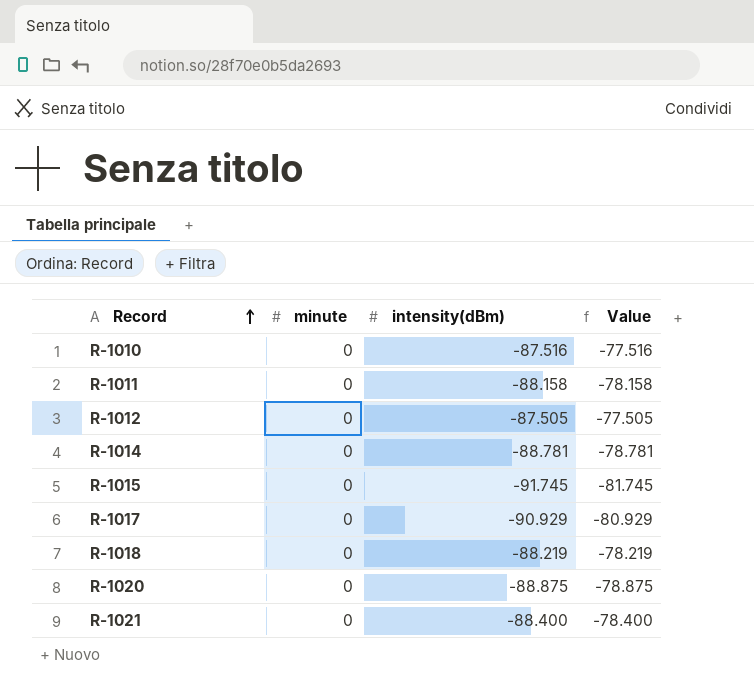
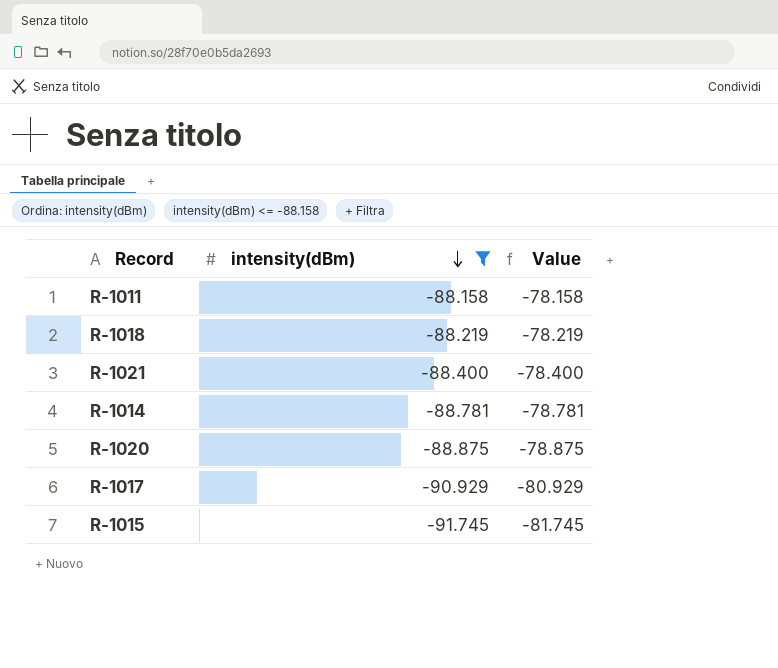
filter: none -> intensity(dBm) <= -88.158
row order: Record ascending -> intensity(dBm) descending
column minute | position: 2 -> none

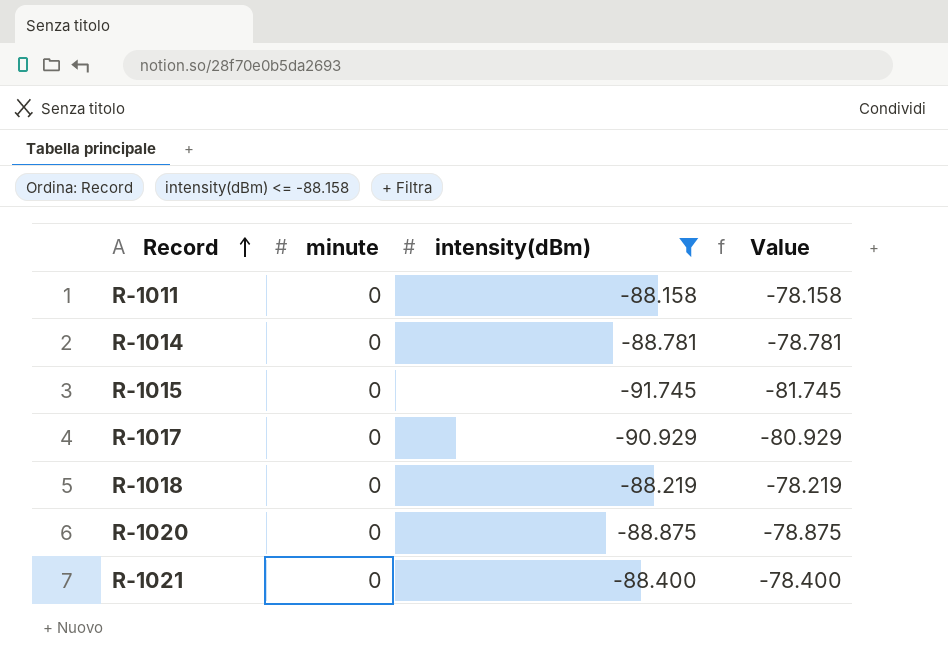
row order: intensity(dBm) descending -> Record ascending
column minute | position: none -> 2

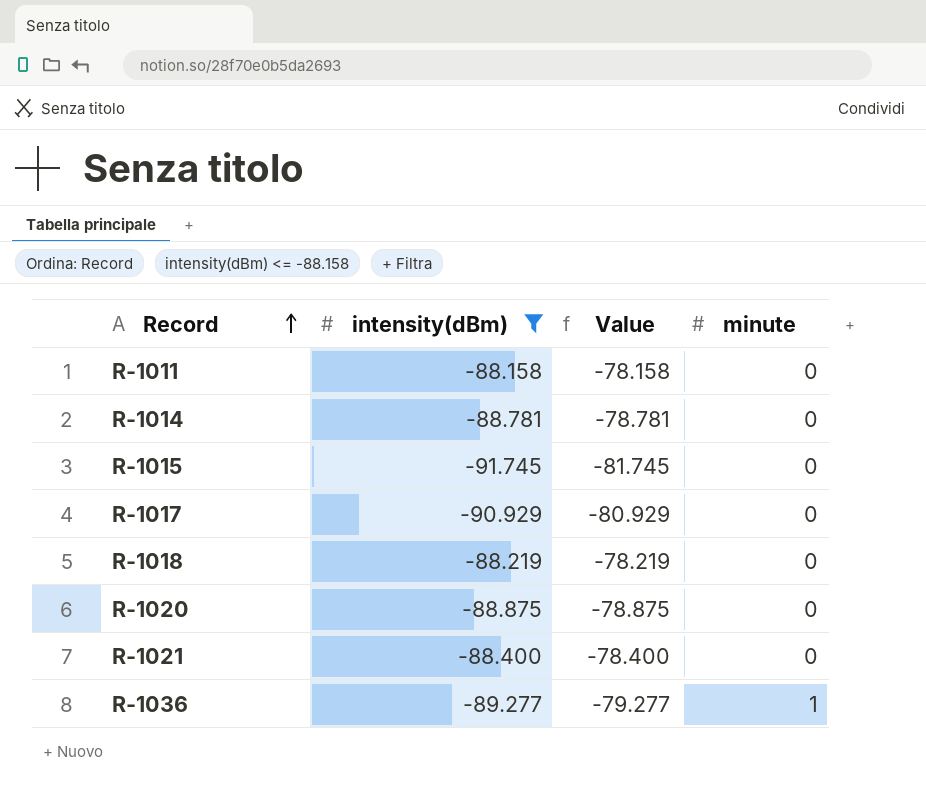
column minute | position: 2 -> 4
row R-1036: none -> -89.277 | -79.277 | 1

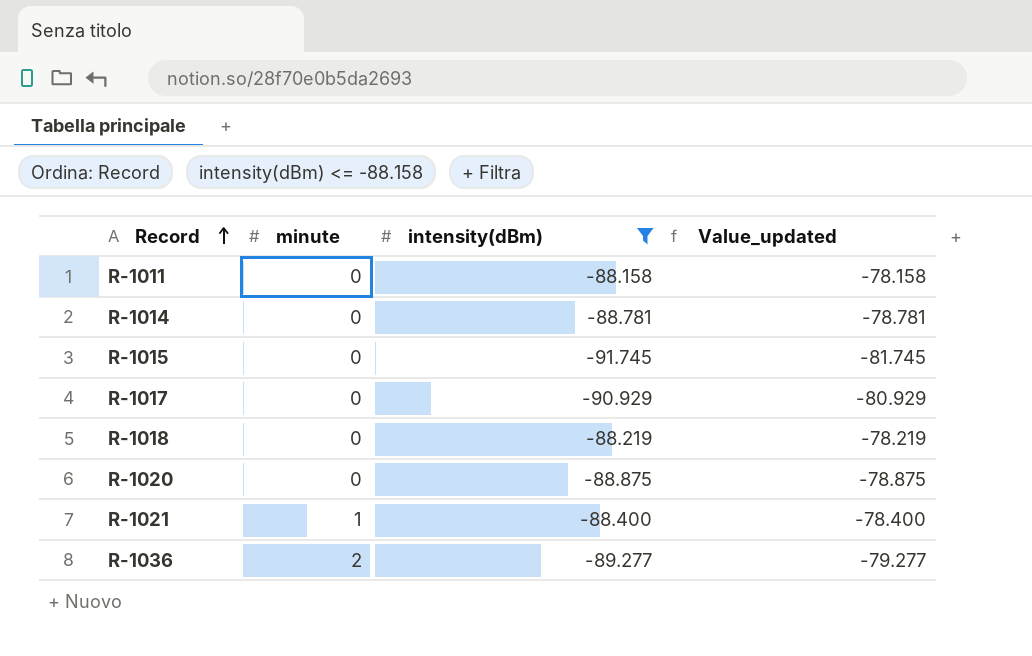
column minute | position: 4 -> 2
column name: Value -> Value_updated
R-1021 | minute: 0 -> 1
R-1036 | minute: 1 -> 2

